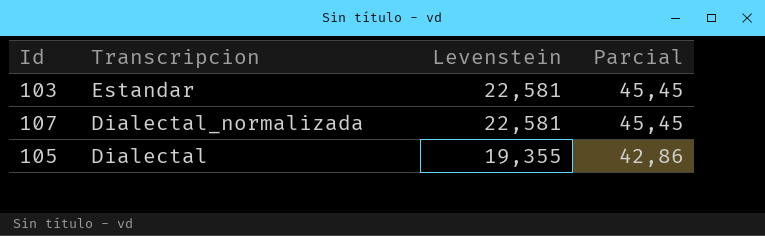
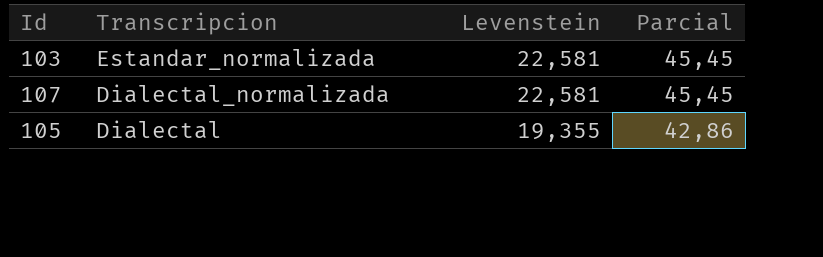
103 | Transcripcion: Estandar -> Estandar_normalizada

